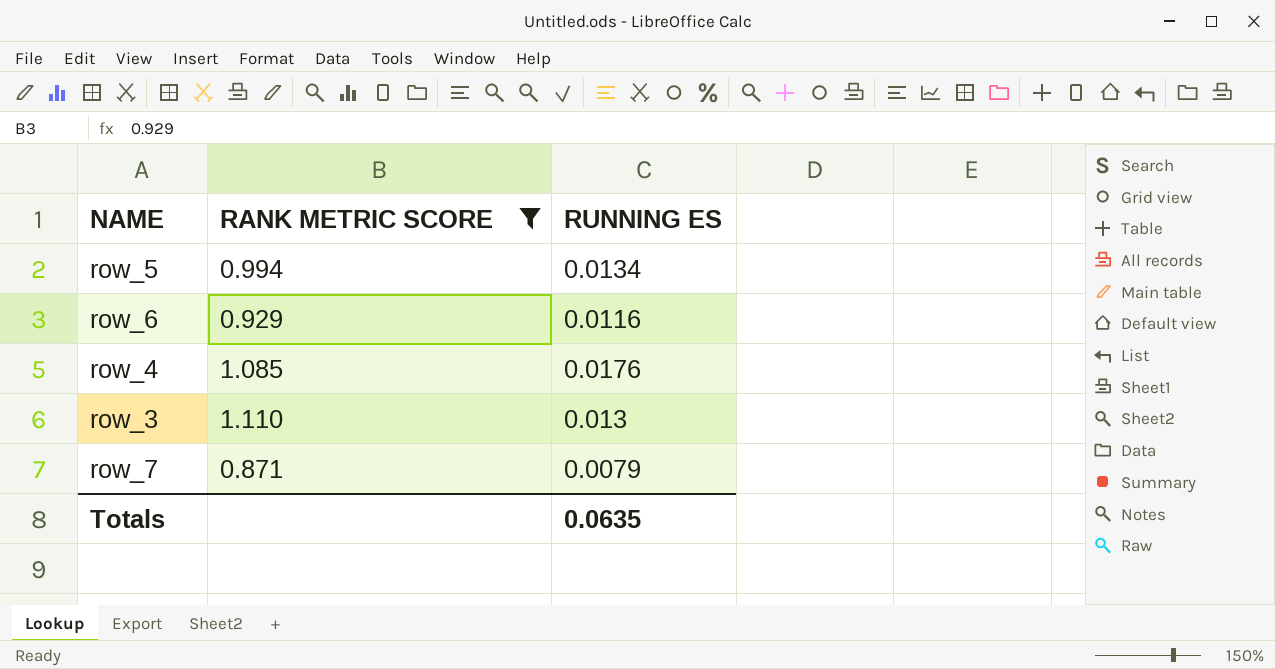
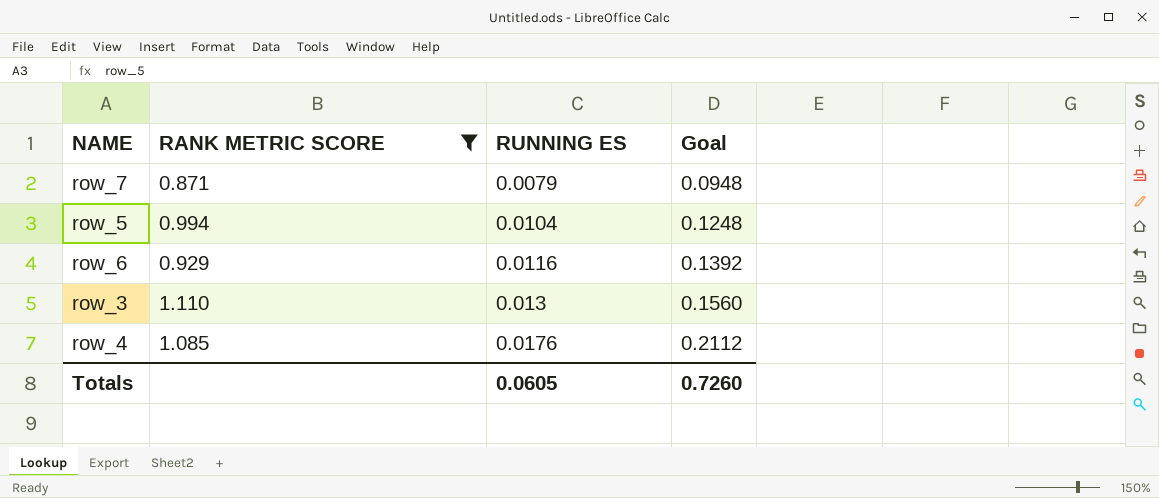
row order: none -> RUNNING ES ascending
column Goal | formula: none -> [RUNNING ES] * 12
row_5 | RUNNING ES: 0.0134 -> 0.0104
Totals | RUNNING ES: 0.0635 -> 0.0605

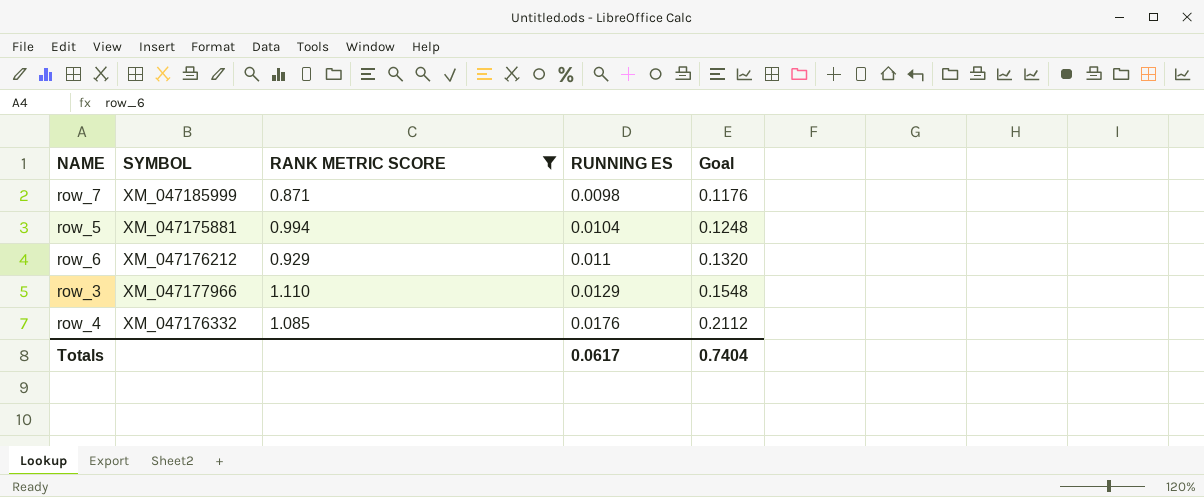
column SYMBOL | position: none -> 2
row_7 | RUNNING ES: 0.0079 -> 0.0098
row_7 | Goal: 0.0948 -> 0.1176
row_6 | RUNNING ES: 0.0116 -> 0.011
row_6 | Goal: 0.1392 -> 0.1320
row_3 | RUNNING ES: 0.013 -> 0.0129
row_3 | Goal: 0.1560 -> 0.1548
Totals | RUNNING ES: 0.0605 -> 0.0617
Totals | Goal: 0.7260 -> 0.7404

